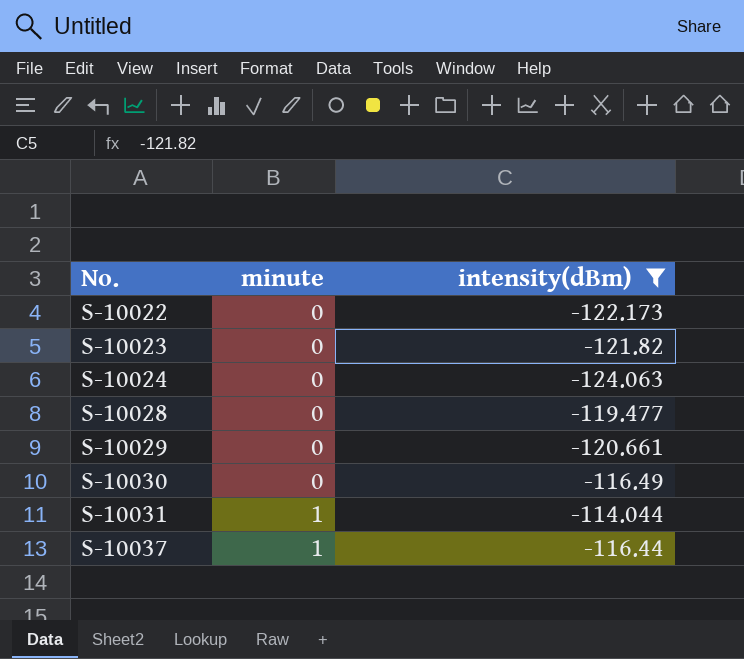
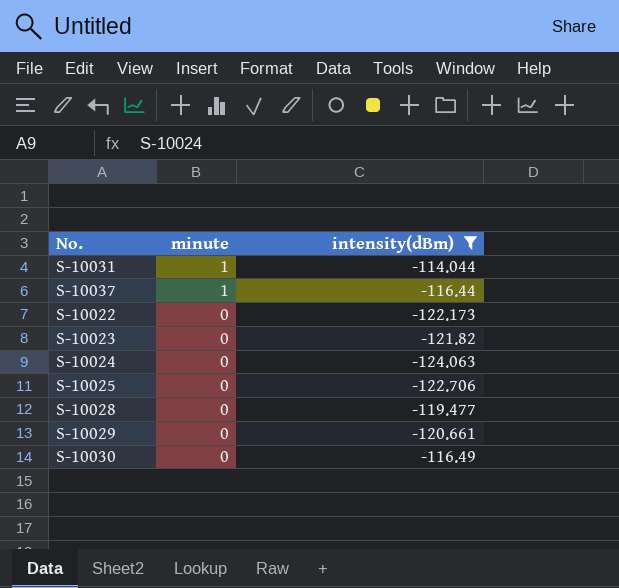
row order: No. ascending -> minute descending
row S-10025: none -> 0 | -122.706

